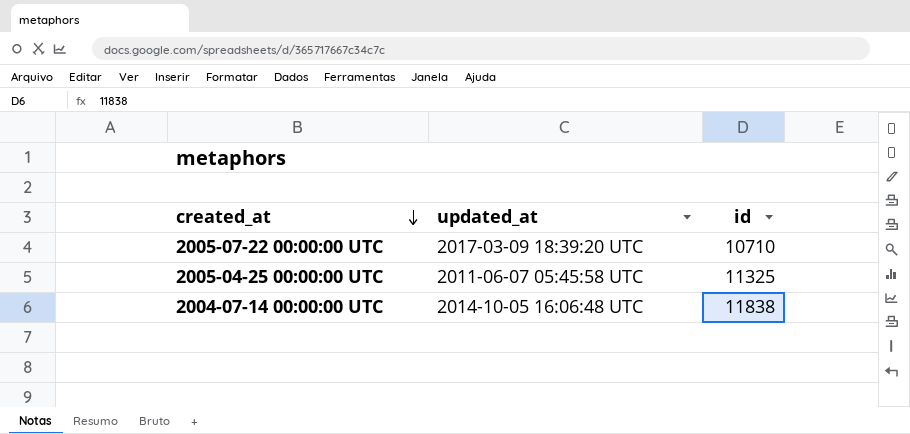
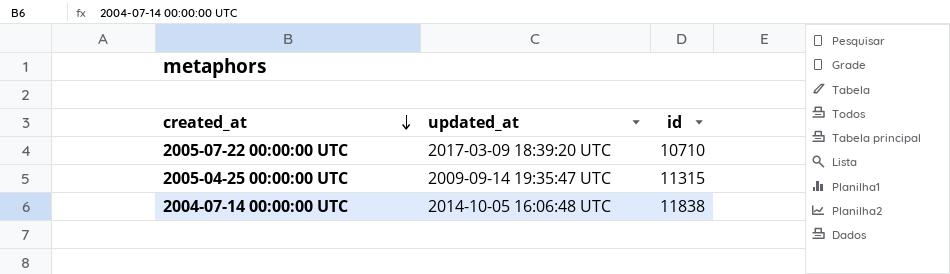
2005-04-25 00:00:00 UTC | updated_at: 2011-06-07 05:45:58 UTC -> 2009-09-14 19:35:47 UTC
2005-04-25 00:00:00 UTC | id: 11325 -> 11315

